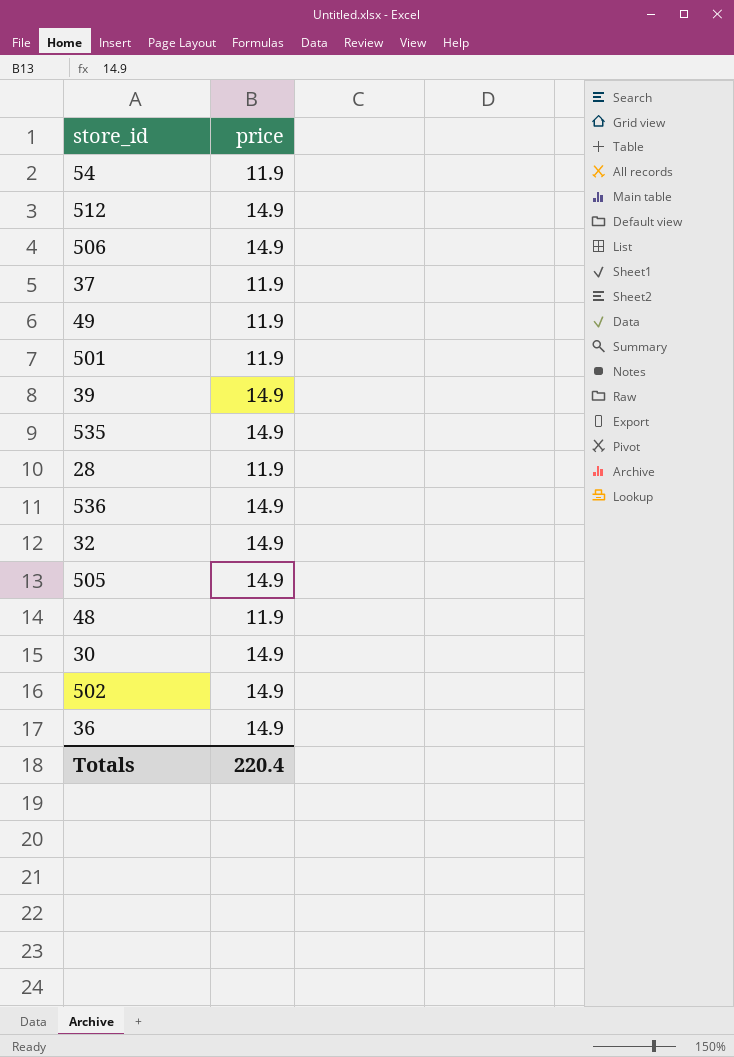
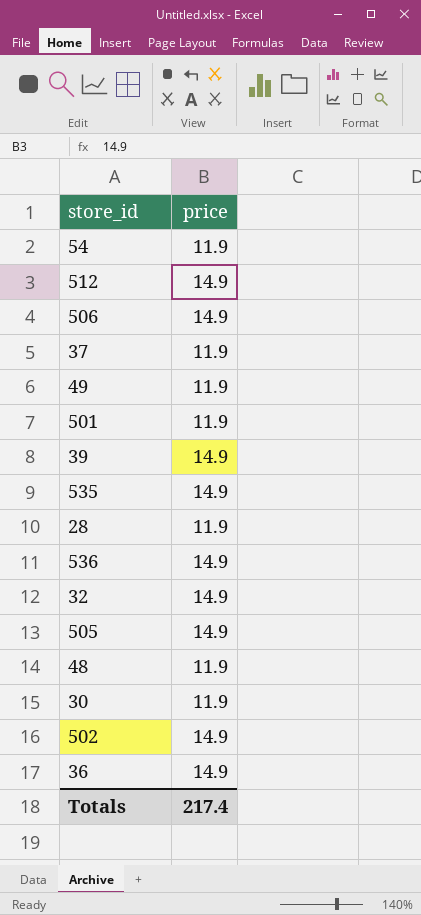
30 | price: 14.9 -> 11.9
Totals | price: 220.4 -> 217.4

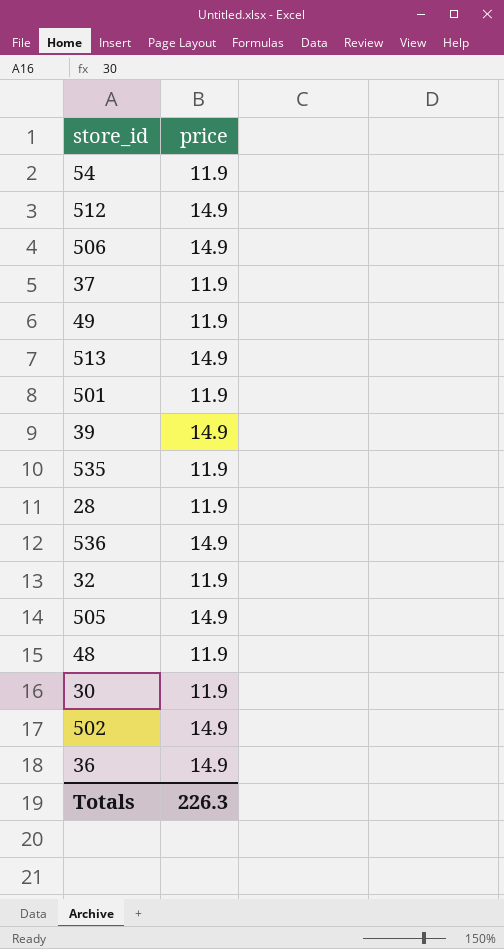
row 513: none -> 14.9
535 | price: 14.9 -> 11.9
32 | price: 14.9 -> 11.9
Totals | price: 217.4 -> 226.3

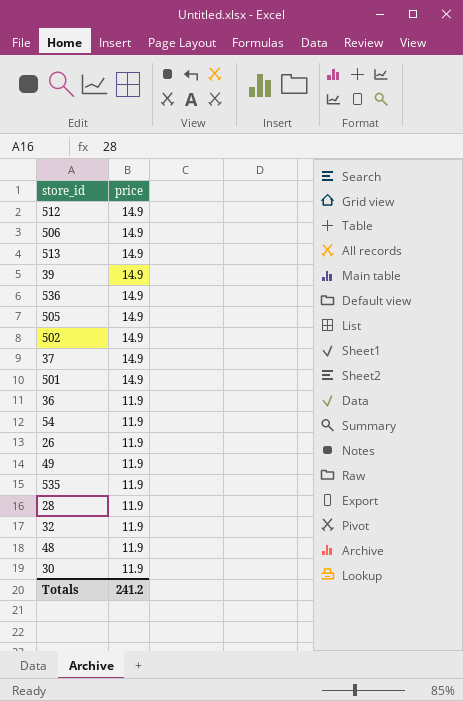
row order: none -> price descending
37 | price: 11.9 -> 14.9
501 | price: 11.9 -> 14.9
36 | price: 14.9 -> 11.9
row 26: none -> 11.9
Totals | price: 226.3 -> 241.2

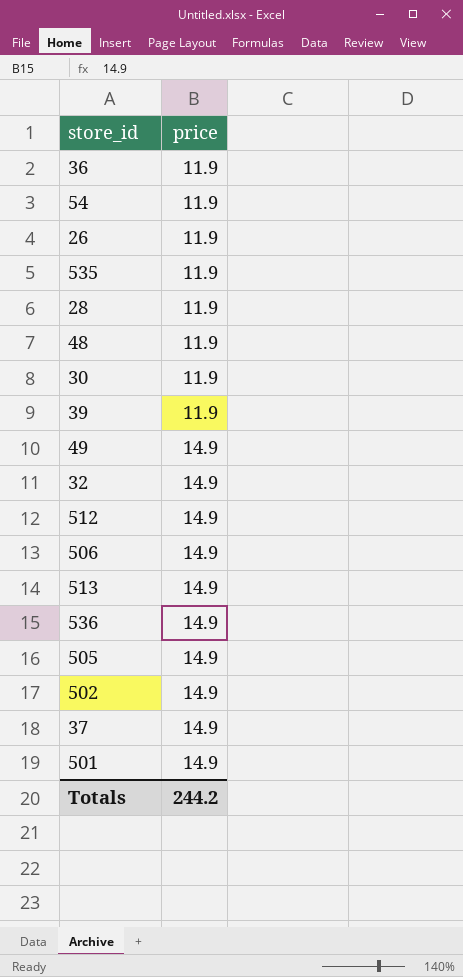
row order: price descending -> price ascending
39 | price: 14.9 -> 11.9
49 | price: 11.9 -> 14.9
32 | price: 11.9 -> 14.9
Totals | price: 241.2 -> 244.2

